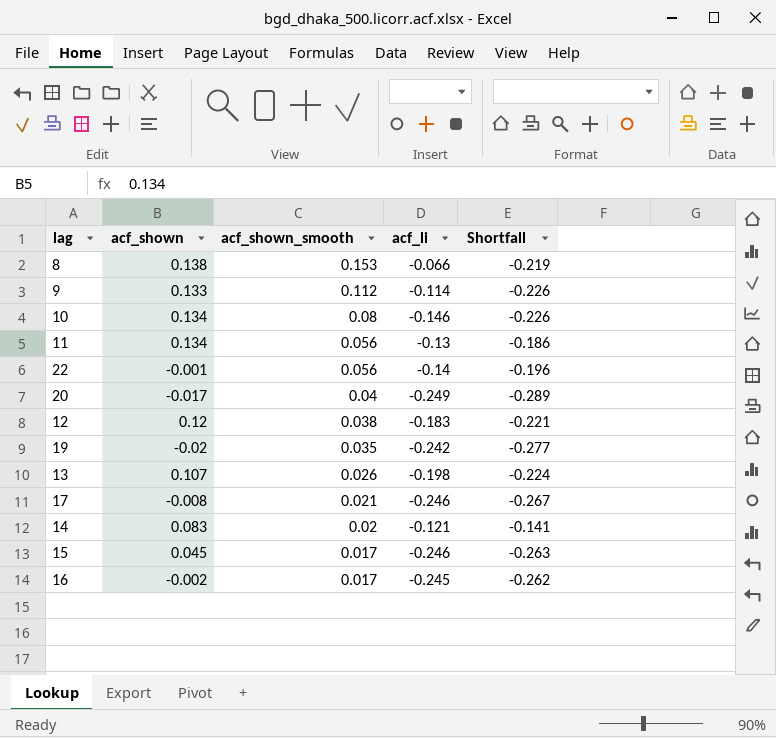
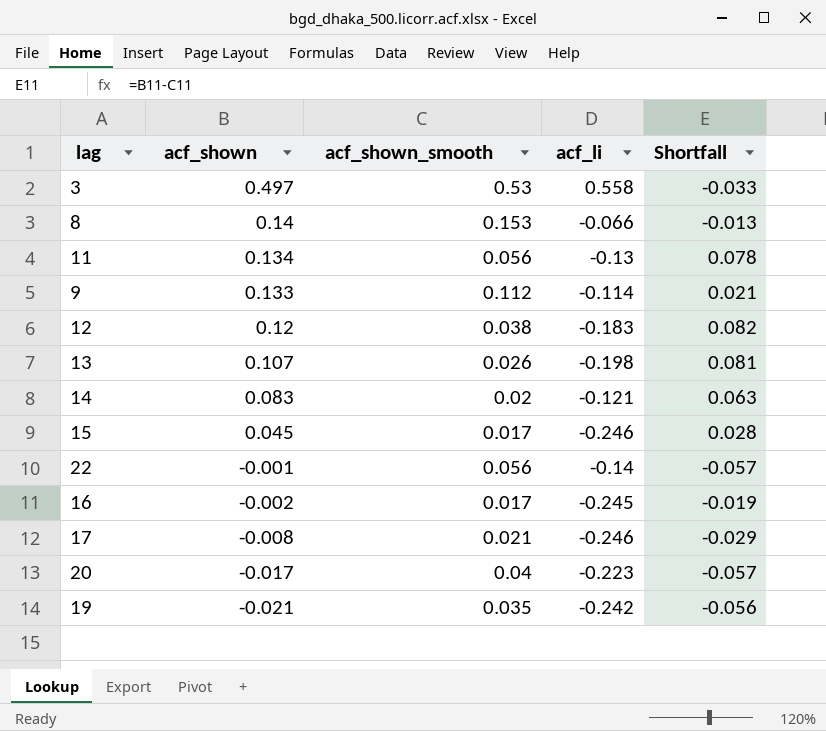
row order: acf_shown_smooth descending -> acf_shown descending
column Shortfall | formula: [acf_li] - [acf_shown_smooth] -> [acf_shown] - [acf_shown_smooth]
row 10: 0.134 | 0.08 | -0.146 | -0.226 -> none
row 3: none -> 0.497 | 0.53 | 0.558 | -0.033
8 | acf_shown: 0.138 -> 0.14
20 | acf_li: -0.249 -> -0.223
19 | acf_shown: -0.02 -> -0.021

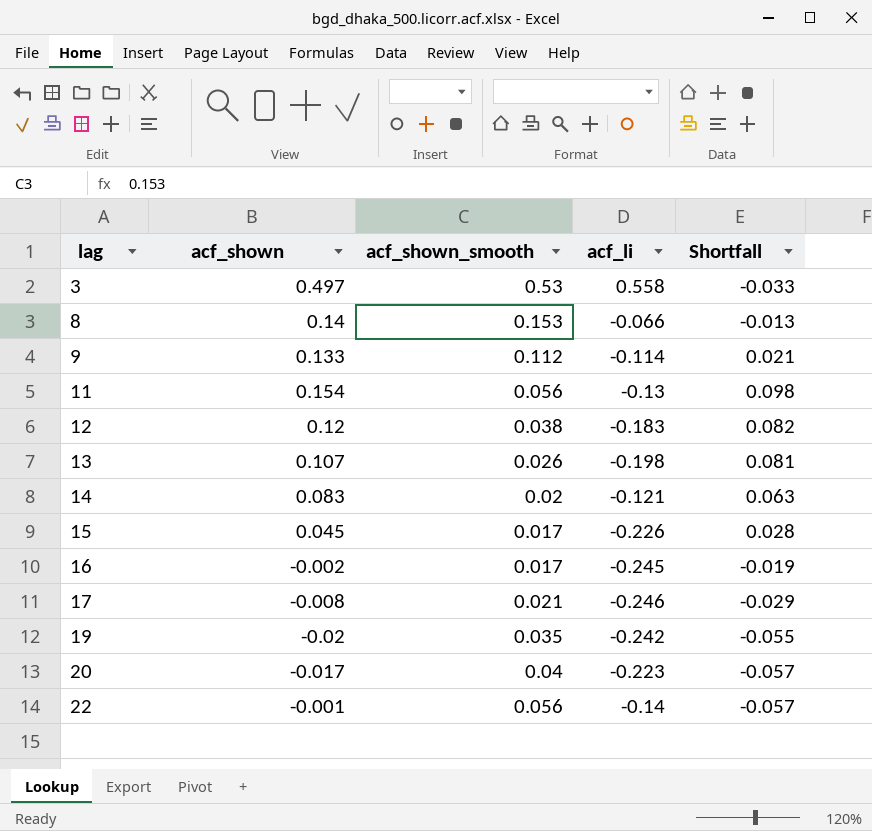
row order: acf_shown descending -> lag ascending
11 | acf_shown: 0.134 -> 0.154
11 | Shortfall: 0.078 -> 0.098
15 | acf_li: -0.246 -> -0.226
19 | acf_shown: -0.021 -> -0.02
19 | Shortfall: -0.056 -> -0.055

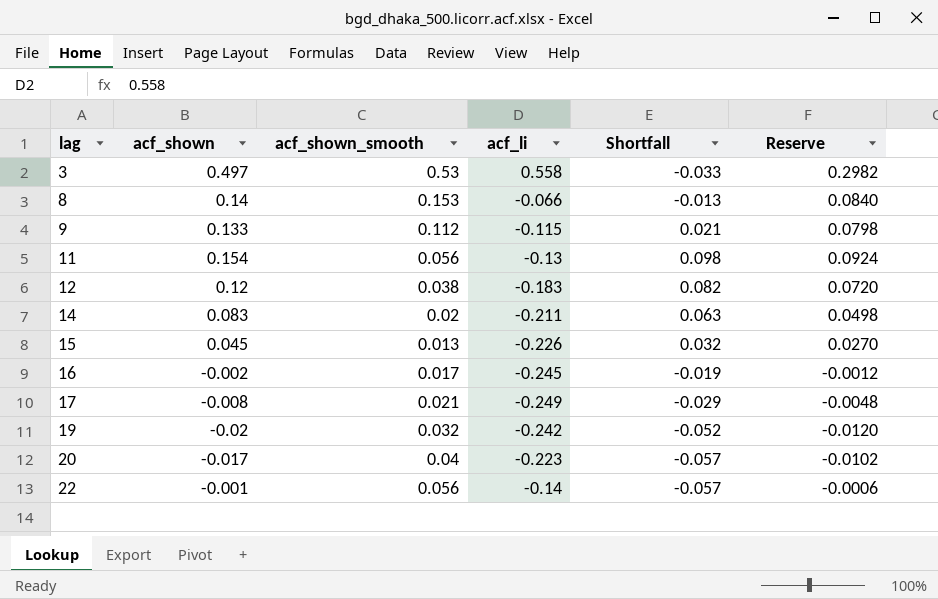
column Reserve | formula: none -> [acf_shown] * 0.6
row 13: 0.107 | 0.026 | -0.198 | 0.081 -> none
9 | acf_li: -0.114 -> -0.115
14 | acf_li: -0.121 -> -0.211
15 | acf_shown_smooth: 0.017 -> 0.013
15 | Shortfall: 0.028 -> 0.032
17 | acf_li: -0.246 -> -0.249
19 | acf_shown_smooth: 0.035 -> 0.032
19 | Shortfall: -0.055 -> -0.052

